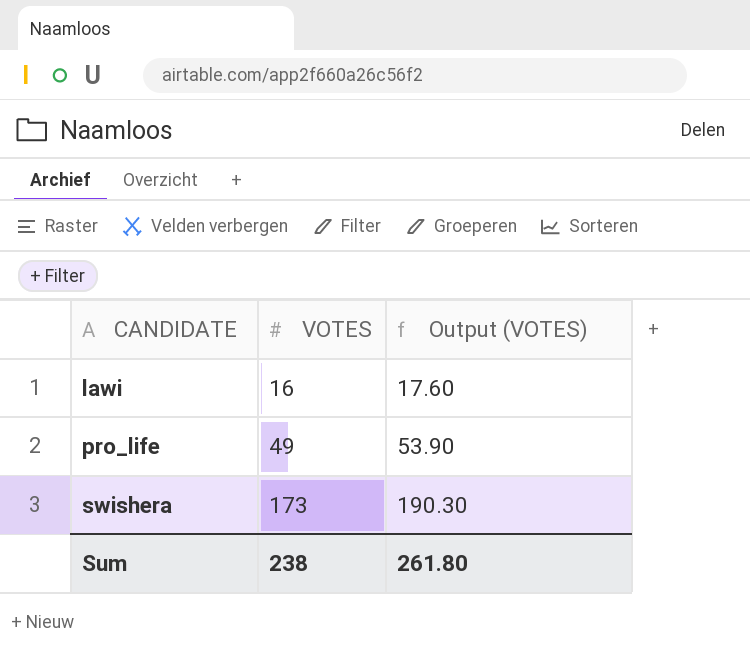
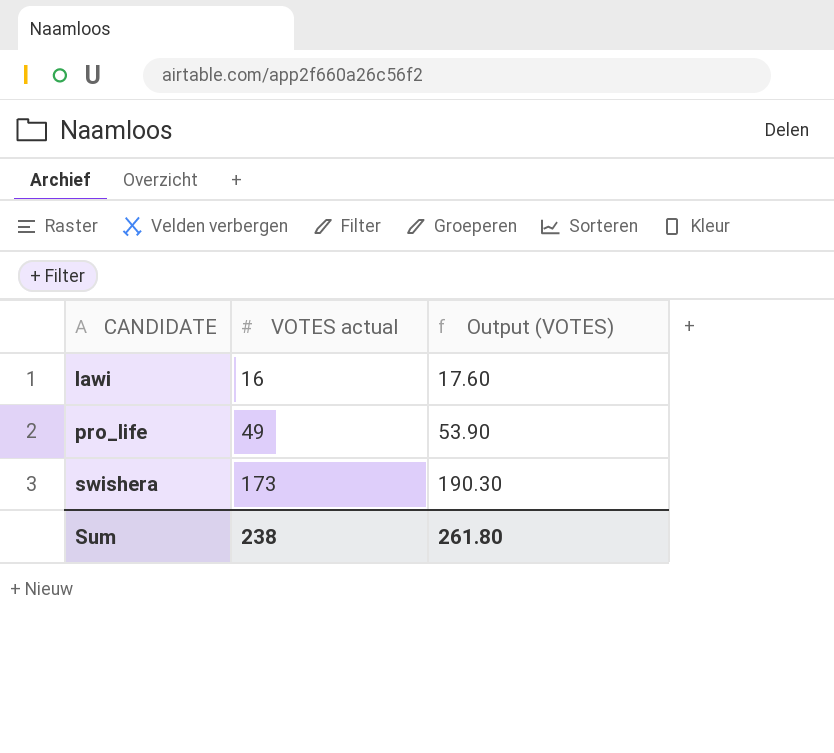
column name: VOTES -> VOTES actual

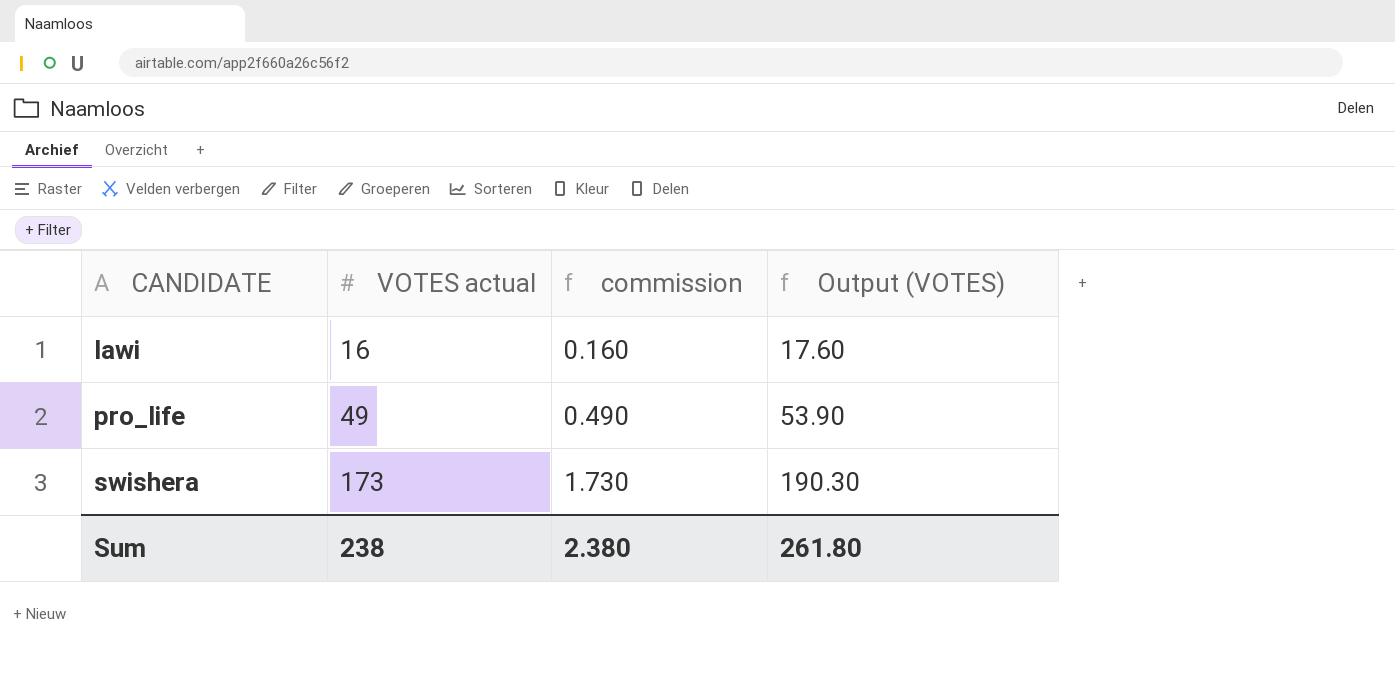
column commission | formula: none -> [VOTES actual] * 0.01

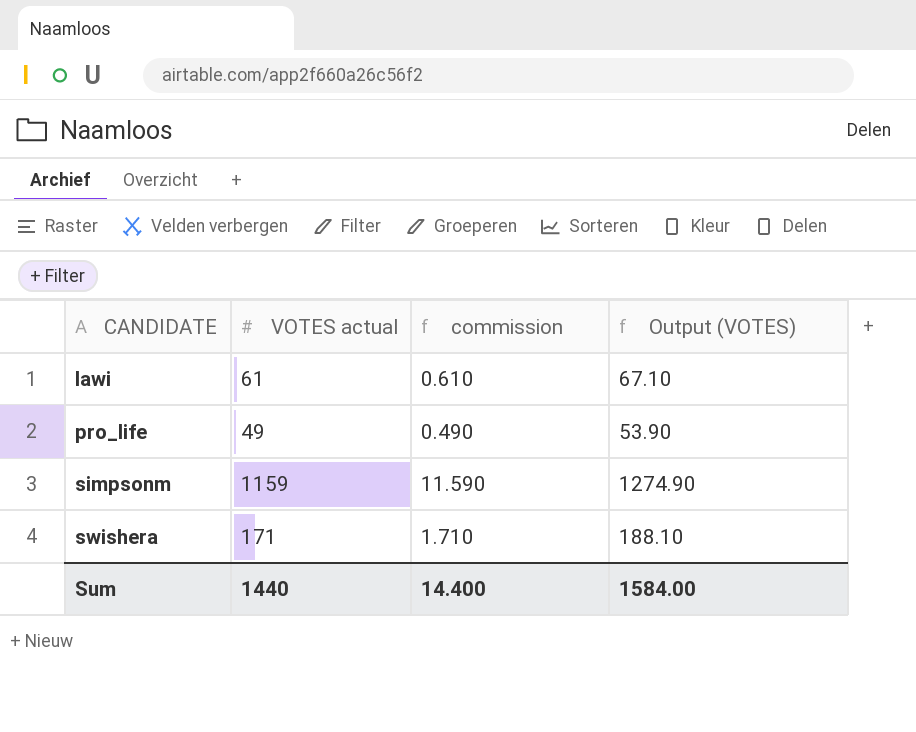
lawi | VOTES actual: 16 -> 61
lawi | commission: 0.160 -> 0.610
lawi | Output (VOTES): 17.60 -> 67.10
row simpsonm: none -> 1159 | 11.590 | 1274.90
swishera | VOTES actual: 173 -> 171
swishera | commission: 1.730 -> 1.710
swishera | Output (VOTES): 190.30 -> 188.10
Sum | VOTES actual: 238 -> 1440
Sum | commission: 2.380 -> 14.400
Sum | Output (VOTES): 261.80 -> 1584.00

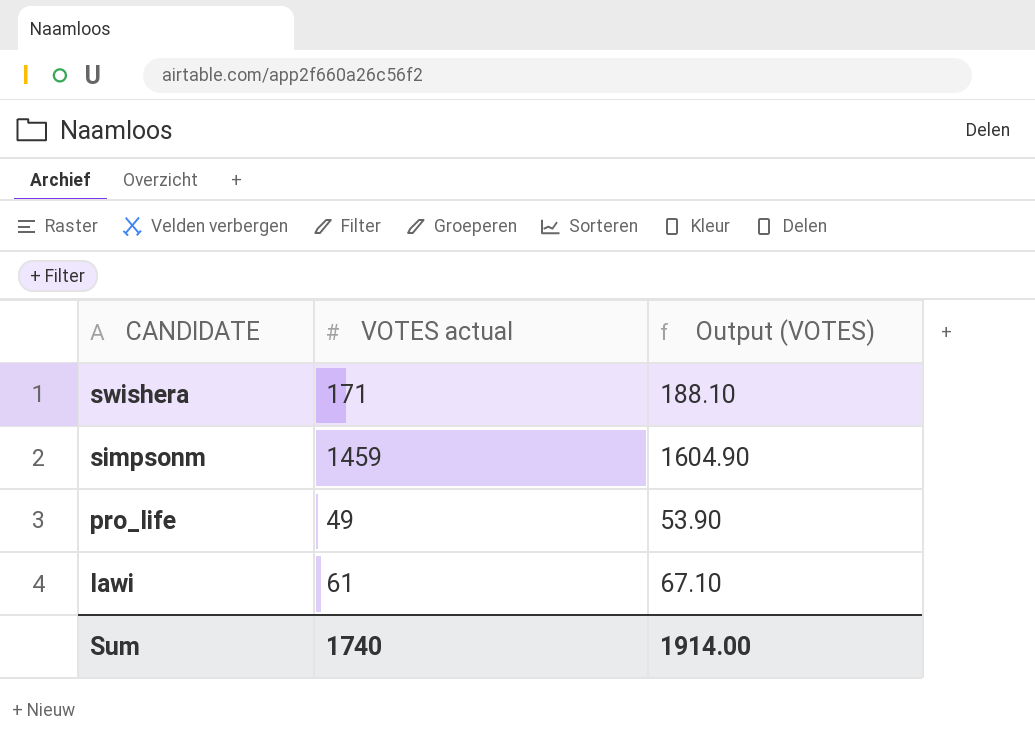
row order: CANDIDATE ascending -> CANDIDATE descending
column commission | formula: [VOTES actual] * 0.01 -> none
simpsonm | VOTES actual: 1159 -> 1459
simpsonm | Output (VOTES): 1274.90 -> 1604.90
Sum | VOTES actual: 1440 -> 1740
Sum | Output (VOTES): 1584.00 -> 1914.00

